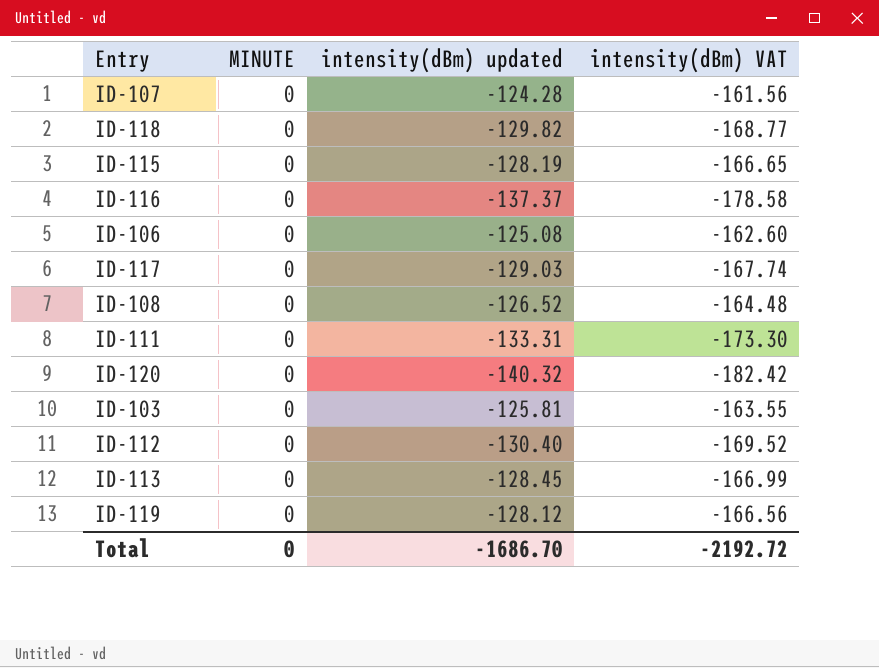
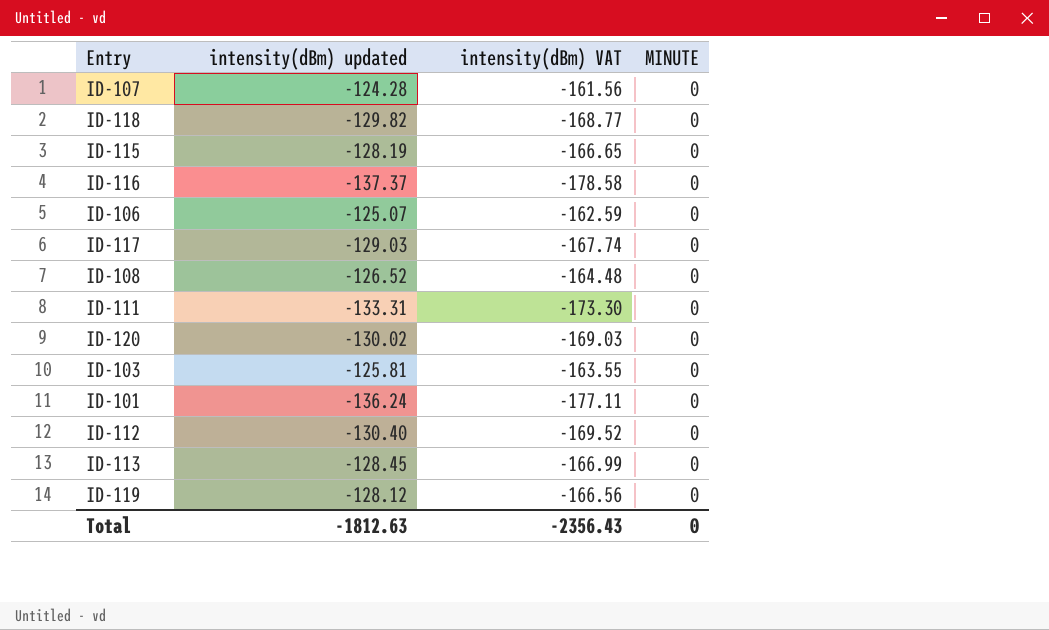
column MINUTE | position: 2 -> 4
ID-106 | intensity(dBm) updated: -125.08 -> -125.07
ID-106 | intensity(dBm) VAT: -162.60 -> -162.59
ID-120 | intensity(dBm) updated: -140.32 -> -130.02
ID-120 | intensity(dBm) VAT: -182.42 -> -169.03
row ID-101: none -> -136.24 | -177.11 | 0
Total | intensity(dBm) updated: -1686.70 -> -1812.63
Total | intensity(dBm) VAT: -2192.72 -> -2356.43

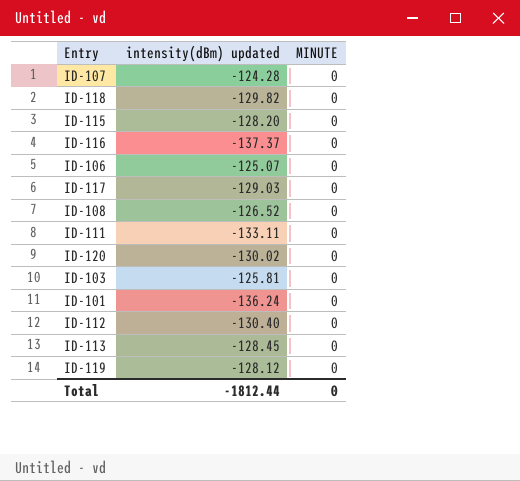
column intensity(dBm) VAT | formula: [intensity(dBm) updated] * 1.3 -> none
ID-115 | intensity(dBm) updated: -128.19 -> -128.20
ID-111 | intensity(dBm) updated: -133.31 -> -133.11
Total | intensity(dBm) updated: -1812.63 -> -1812.44

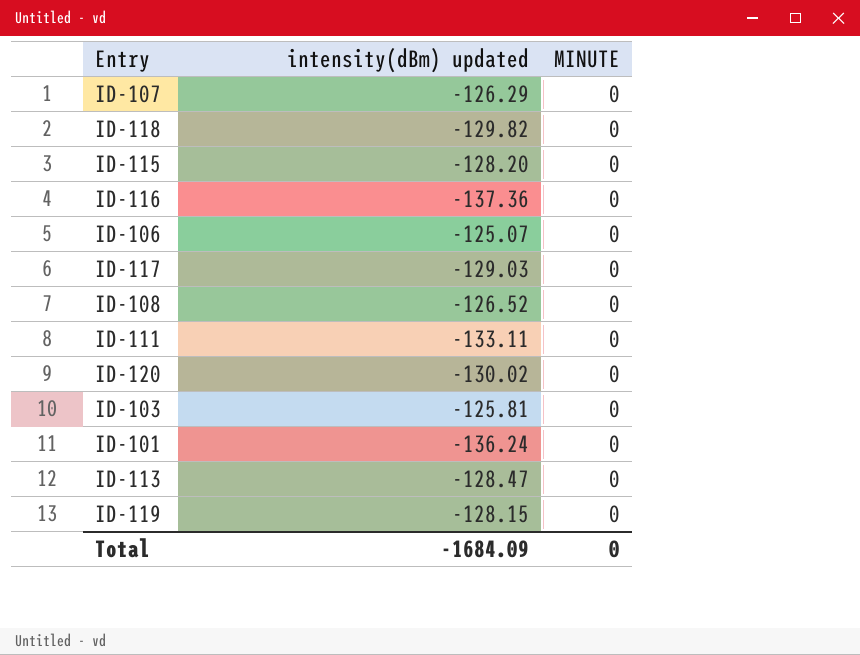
row ID-112: -130.40 | 0 -> none
ID-107 | intensity(dBm) updated: -124.28 -> -126.29
ID-116 | intensity(dBm) updated: -137.37 -> -137.36
ID-113 | intensity(dBm) updated: -128.45 -> -128.47
ID-119 | intensity(dBm) updated: -128.12 -> -128.15
Total | intensity(dBm) updated: -1812.44 -> -1684.09

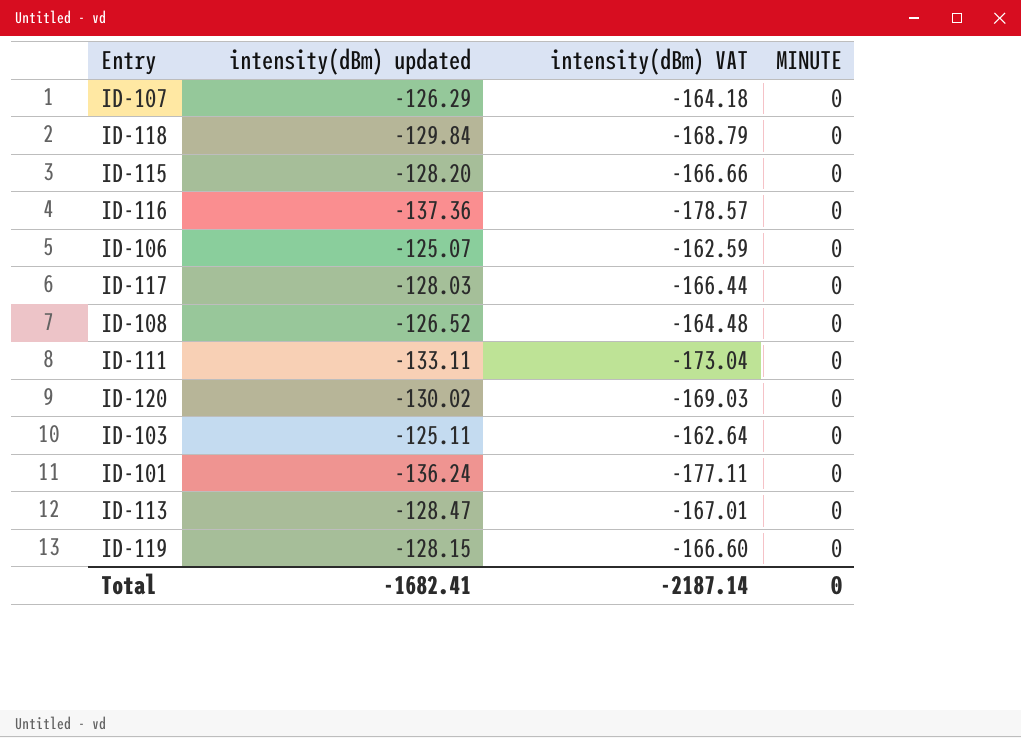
column intensity(dBm) VAT | formula: none -> [intensity(dBm) updated] * 1.3
ID-118 | intensity(dBm) updated: -129.82 -> -129.84
ID-117 | intensity(dBm) updated: -129.03 -> -128.03
ID-103 | intensity(dBm) updated: -125.81 -> -125.11
Total | intensity(dBm) updated: -1684.09 -> -1682.41

